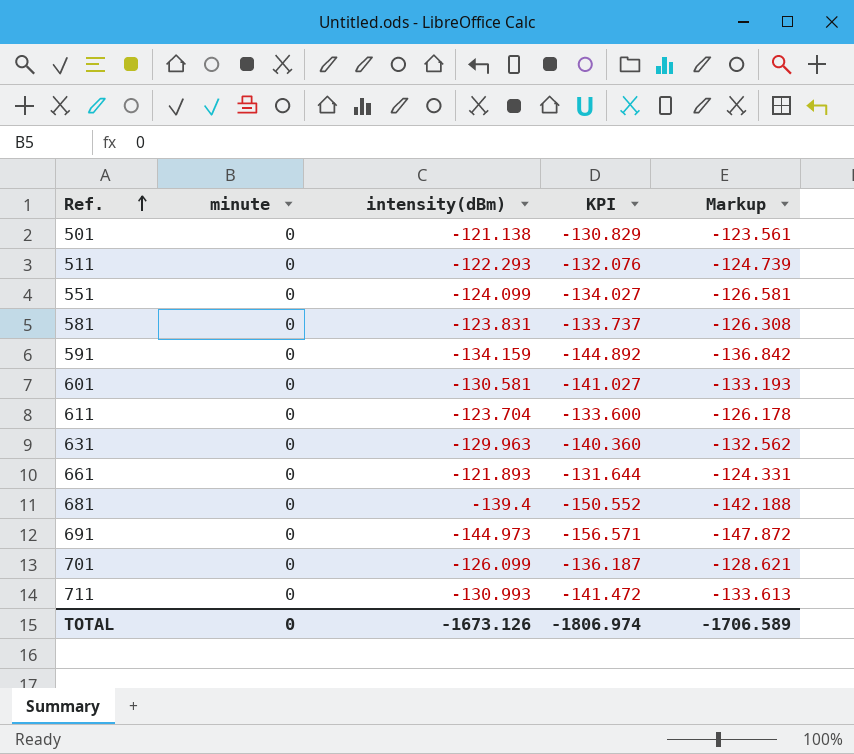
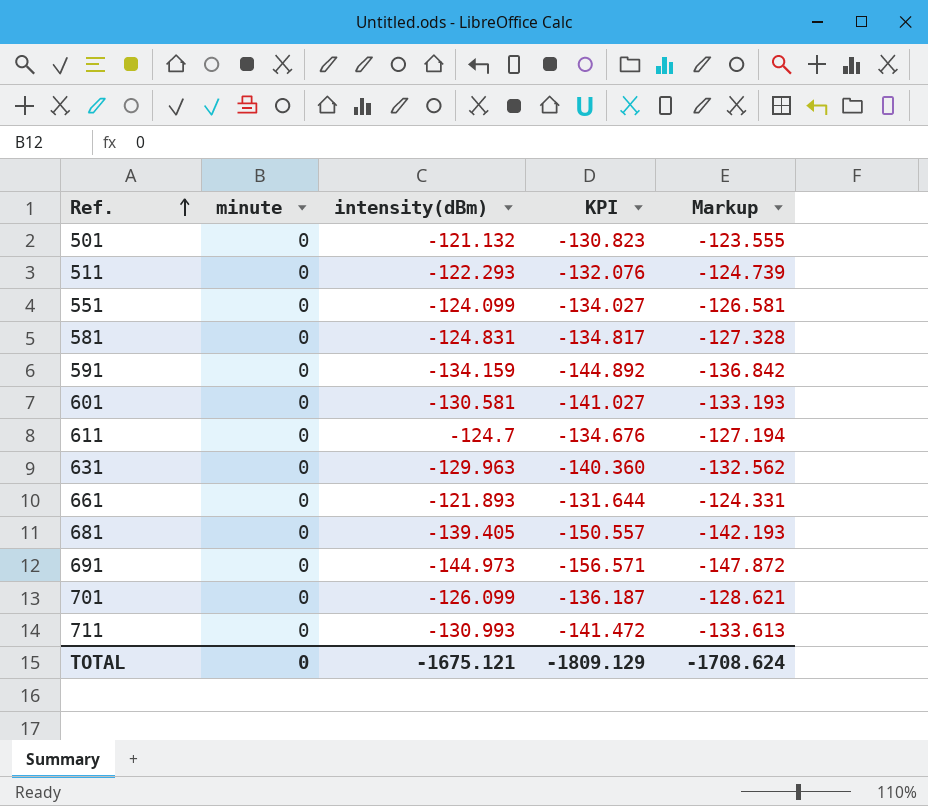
501 | intensity(dBm): -121.138 -> -121.132
501 | KPI: -130.829 -> -130.823
501 | Markup: -123.561 -> -123.555
581 | intensity(dBm): -123.831 -> -124.831
581 | KPI: -133.737 -> -134.817
581 | Markup: -126.308 -> -127.328
611 | intensity(dBm): -123.704 -> -124.7
611 | KPI: -133.600 -> -134.676
611 | Markup: -126.178 -> -127.194
681 | intensity(dBm): -139.4 -> -139.405
681 | KPI: -150.552 -> -150.557
681 | Markup: -142.188 -> -142.193
TOTAL | intensity(dBm): -1673.126 -> -1675.121
TOTAL | KPI: -1806.974 -> -1809.129
TOTAL | Markup: -1706.589 -> -1708.624

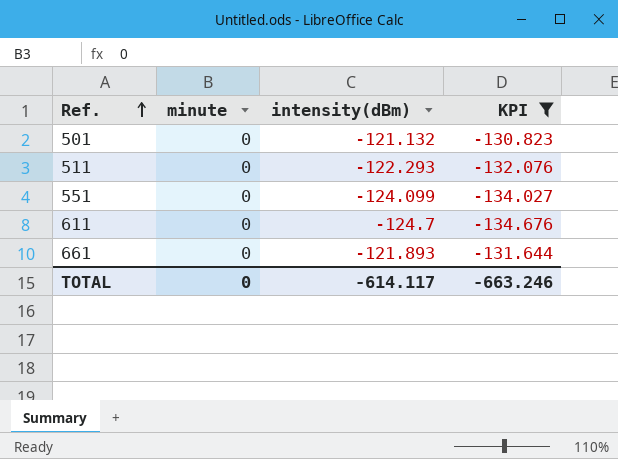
filter: none -> KPI >= -134.676
column Markup | formula: [intensity(dBm)] * 1.02 -> none
TOTAL | intensity(dBm): -1675.121 -> -614.117
TOTAL | KPI: -1809.129 -> -663.246

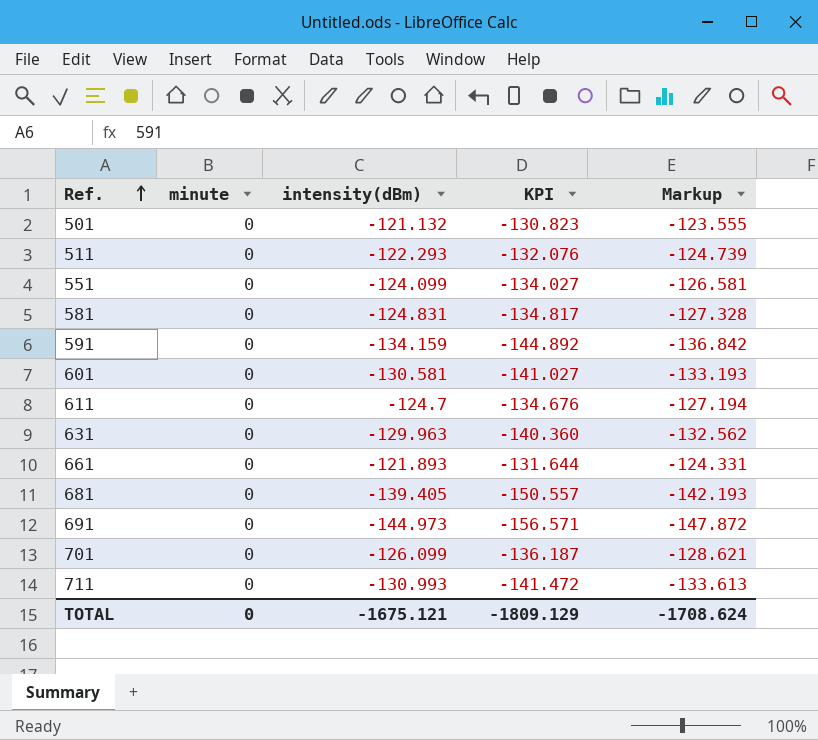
filter: KPI >= -134.676 -> none
column Markup | formula: none -> [intensity(dBm)] * 1.02
TOTAL | intensity(dBm): -614.117 -> -1675.121
TOTAL | KPI: -663.246 -> -1809.129

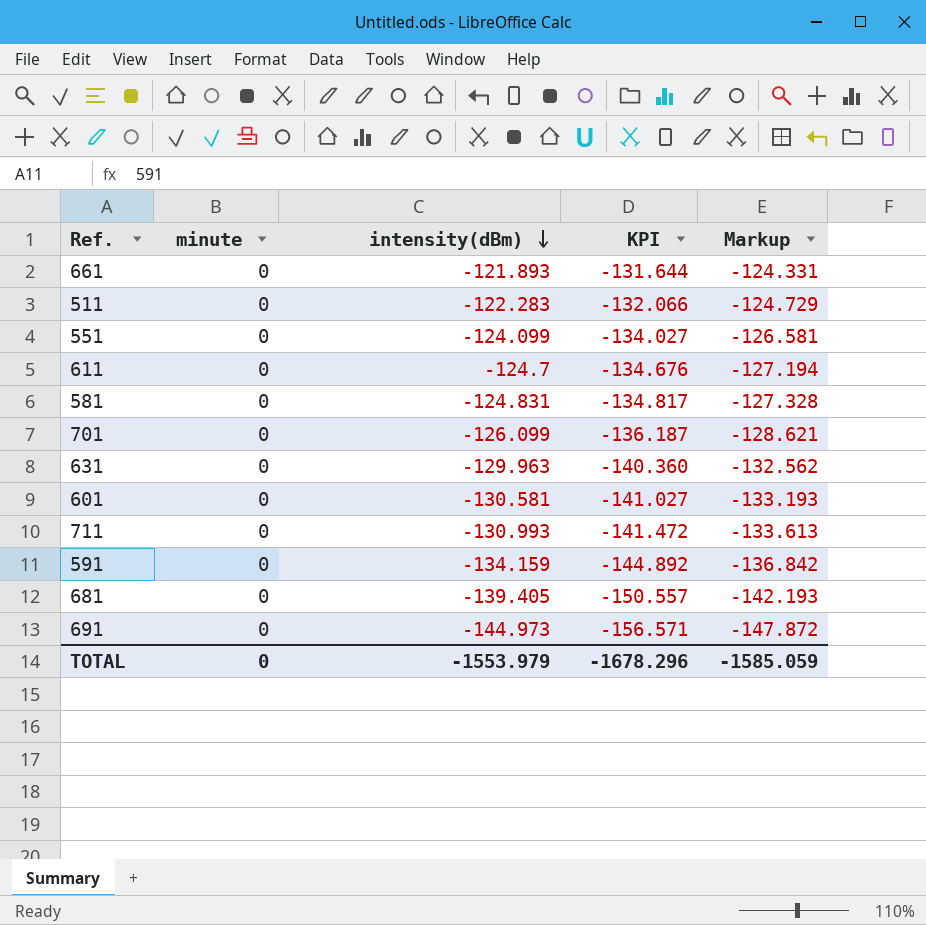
row order: Ref. ascending -> intensity(dBm) descending
row 501: 0 | -121.132 | -130.823 | -123.555 -> none
511 | intensity(dBm): -122.293 -> -122.283
511 | KPI: -132.076 -> -132.066
511 | Markup: -124.739 -> -124.729
TOTAL | intensity(dBm): -1675.121 -> -1553.979
TOTAL | KPI: -1809.129 -> -1678.296
TOTAL | Markup: -1708.624 -> -1585.059

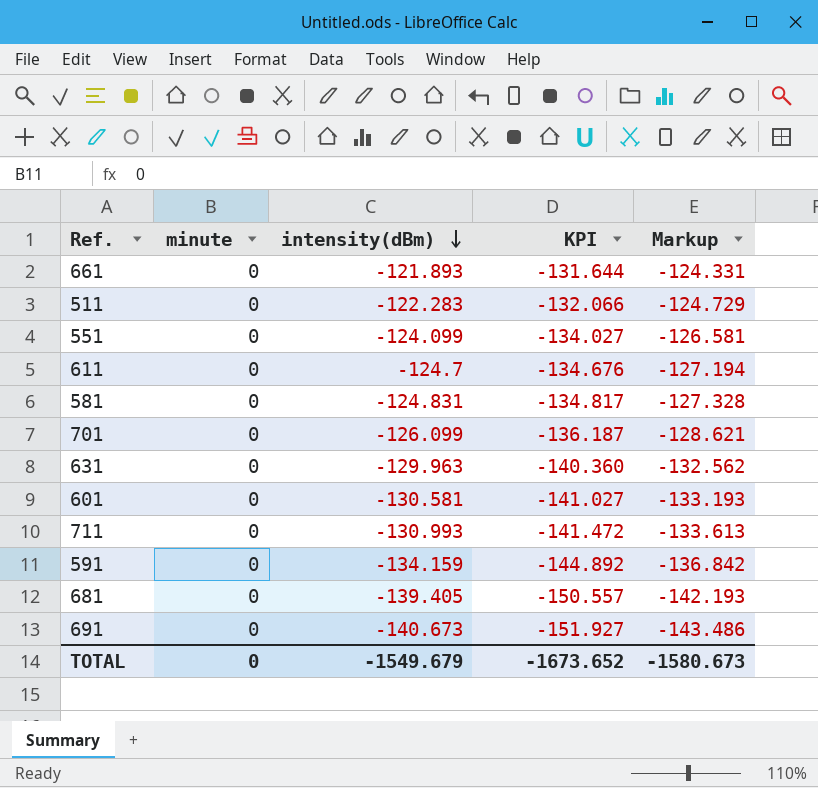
691 | intensity(dBm): -144.973 -> -140.673
691 | KPI: -156.571 -> -151.927
691 | Markup: -147.872 -> -143.486
TOTAL | intensity(dBm): -1553.979 -> -1549.679
TOTAL | KPI: -1678.296 -> -1673.652
TOTAL | Markup: -1585.059 -> -1580.673

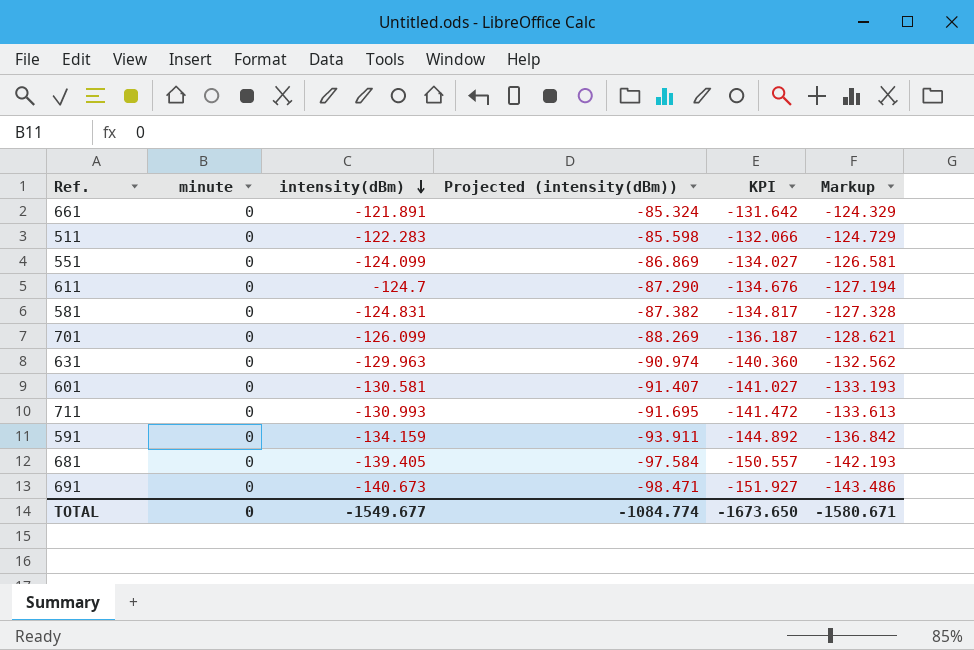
column Projected (intensity(dBm)) | formula: none -> [intensity(dBm)] * 0.7
661 | intensity(dBm): -121.893 -> -121.891
661 | KPI: -131.644 -> -131.642
661 | Markup: -124.331 -> -124.329
TOTAL | intensity(dBm): -1549.679 -> -1549.677
TOTAL | KPI: -1673.652 -> -1673.650
TOTAL | Markup: -1580.673 -> -1580.671

